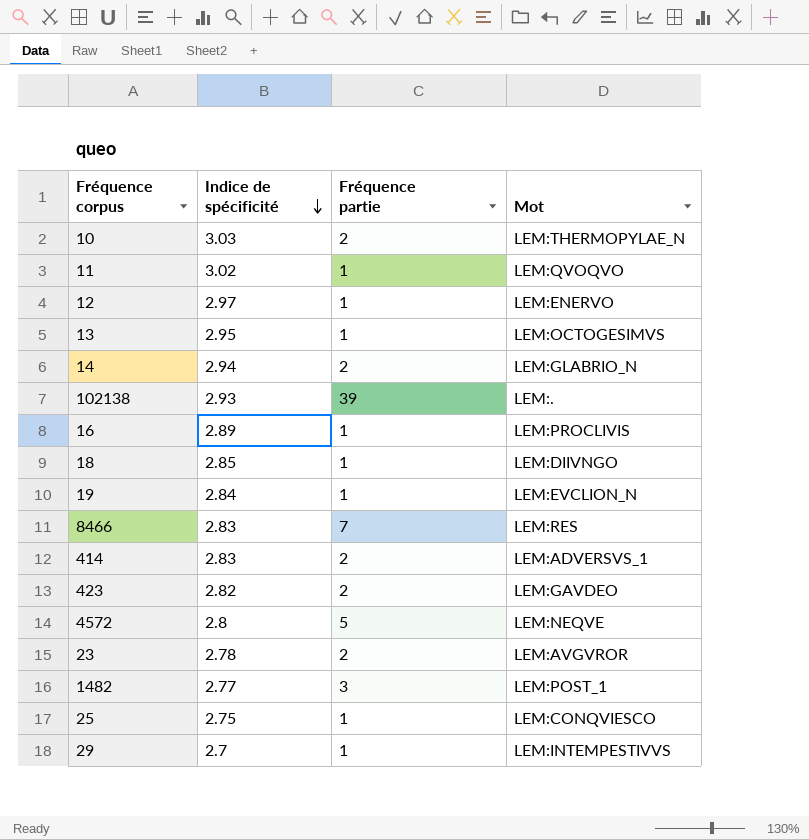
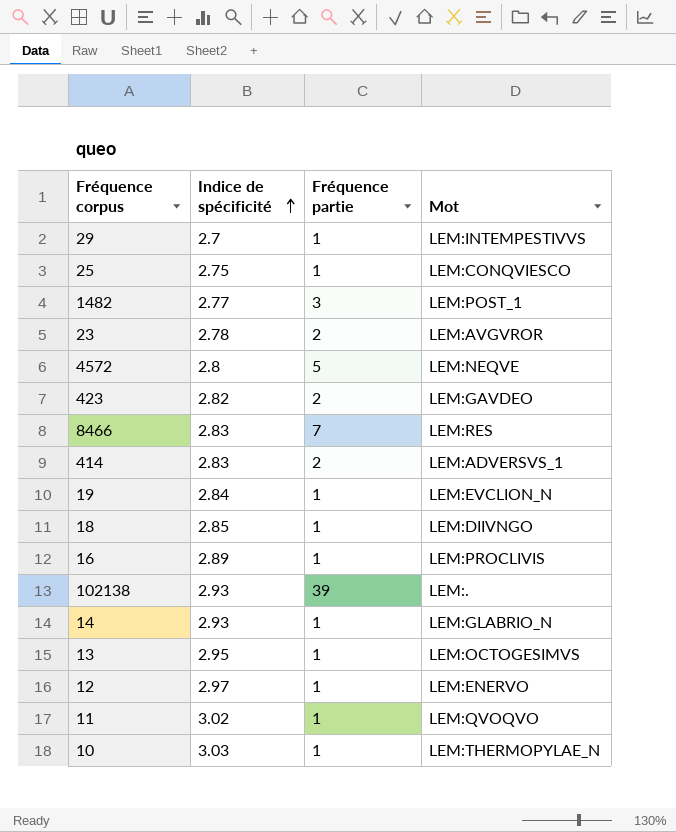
row order: Indice de spécificité descending -> Indice de spécificité ascending
14 | Indice de spécificité: 2.94 -> 2.93
14 | Fréquence partie: 2 -> 1
10 | Fréquence partie: 2 -> 1

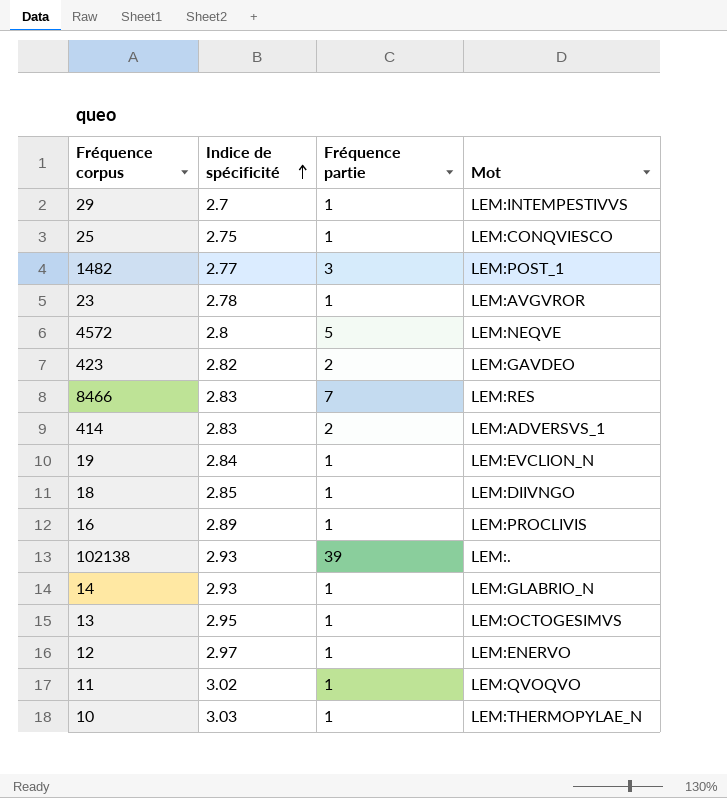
23 | Fréquence partie: 2 -> 1

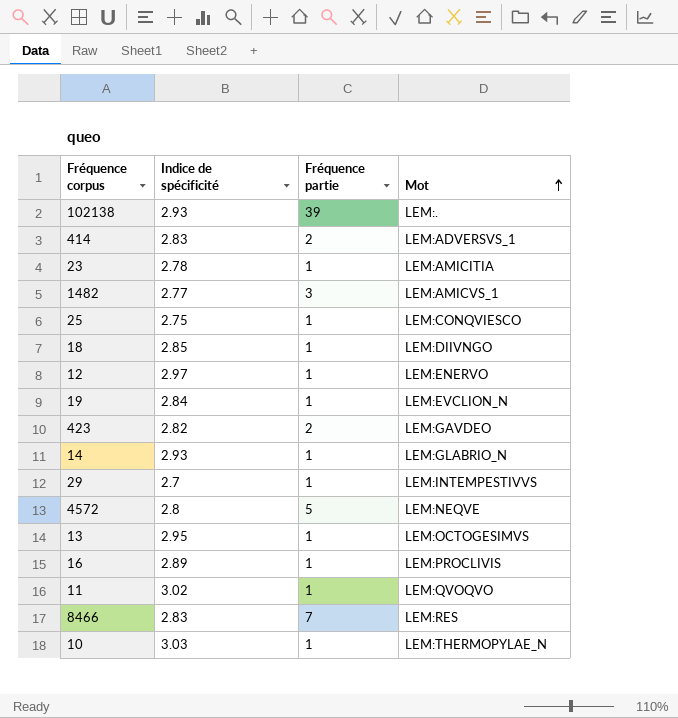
row order: Indice de spécificité ascending -> Mot ascending
23 | Mot: LEM:AVGVROR -> LEM:AMICITIA
1482 | Mot: LEM:POST_1 -> LEM:AMICVS_1

